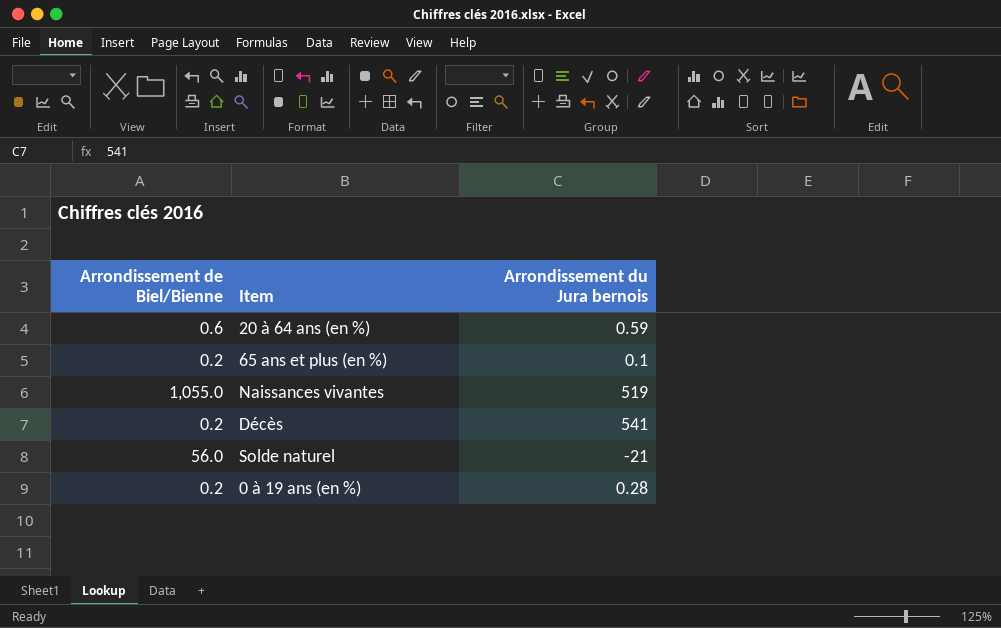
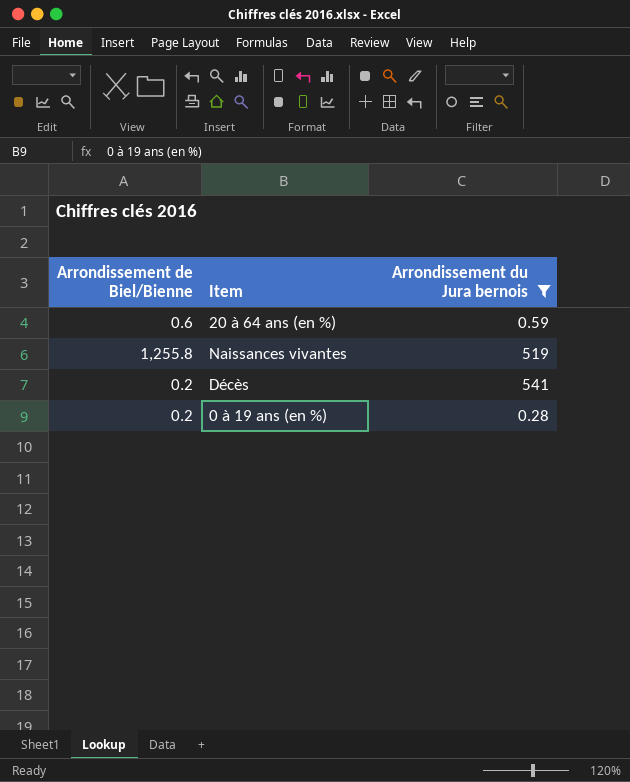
filter: none -> Arrondissement du Jura bernois >= 0.28
Naissances vivantes | Arrondissement de Biel/Bienne: 1,055.0 -> 1,255.8

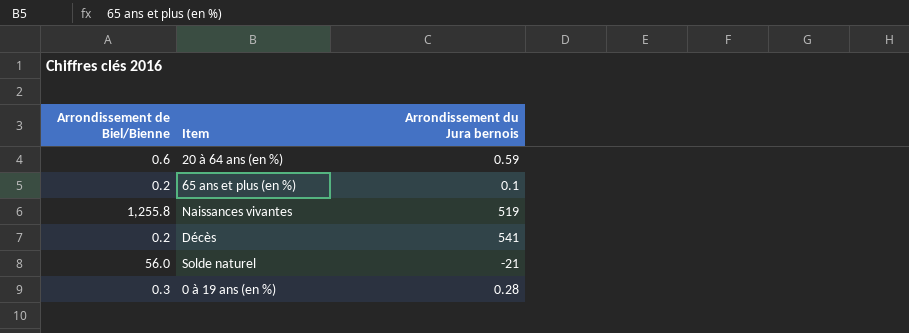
filter: Arrondissement du Jura bernois >= 0.28 -> none
0 à 19 ans (en %) | Arrondissement de Biel/Bienne: 0.2 -> 0.3

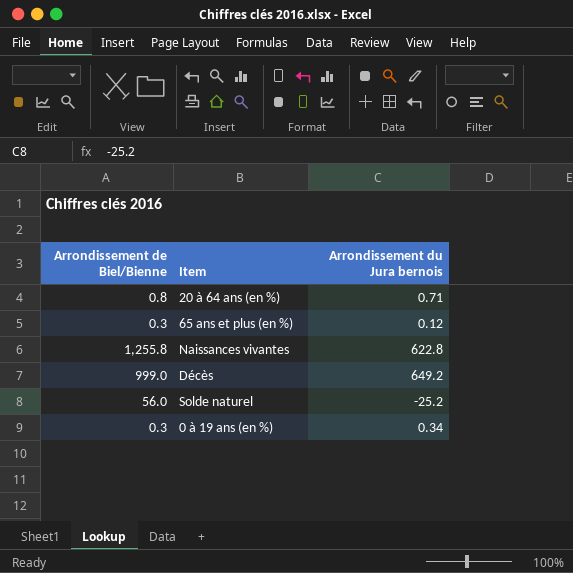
20 à 64 ans (en %) | Arrondissement de Biel/Bienne: 0.6 -> 0.8
20 à 64 ans (en %) | Arrondissement du Jura bernois: 0.59 -> 0.71
65 ans et plus (en %) | Arrondissement de Biel/Bienne: 0.2 -> 0.3
65 ans et plus (en %) | Arrondissement du Jura bernois: 0.1 -> 0.12
Naissances vivantes | Arrondissement du Jura bernois: 519 -> 622.8
Décès | Arrondissement de Biel/Bienne: 0.2 -> 999.0
Décès | Arrondissement du Jura bernois: 541 -> 649.2
Solde naturel | Arrondissement du Jura bernois: -21 -> -25.2
0 à 19 ans (en %) | Arrondissement du Jura bernois: 0.28 -> 0.34

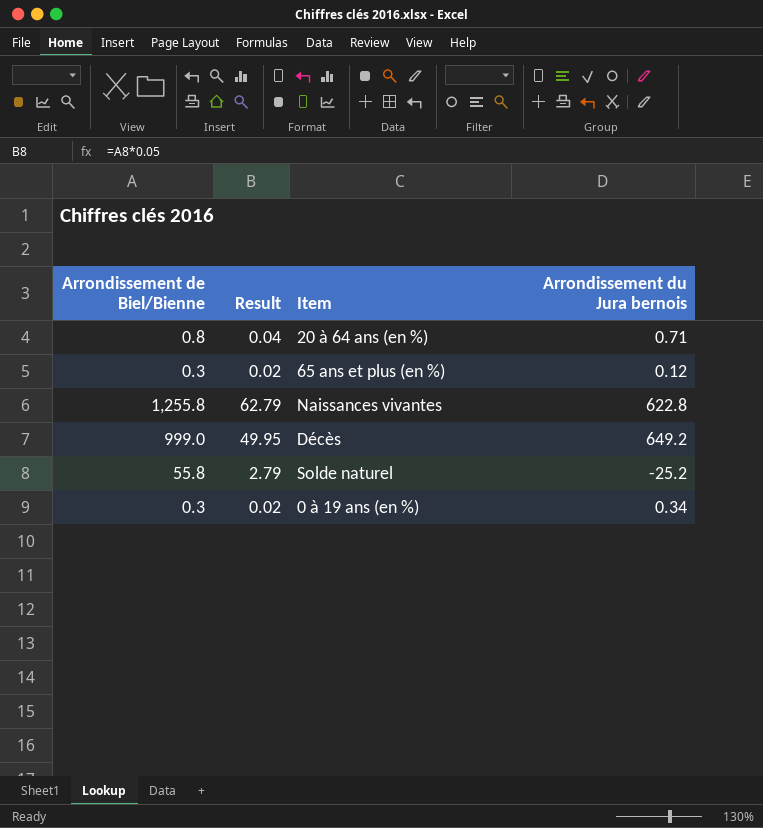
column Result | formula: none -> [Arrondissement de Biel/Bienne] * 0.05
Solde naturel | Arrondissement de Biel/Bienne: 56.0 -> 55.8

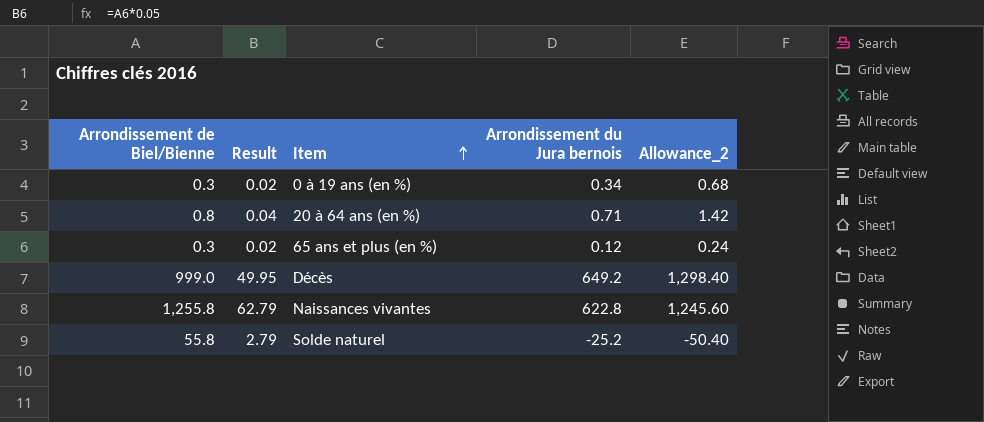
row order: none -> Item ascending
column Allowance_2 | formula: none -> [Arrondissement du Jura bernois] * 2

